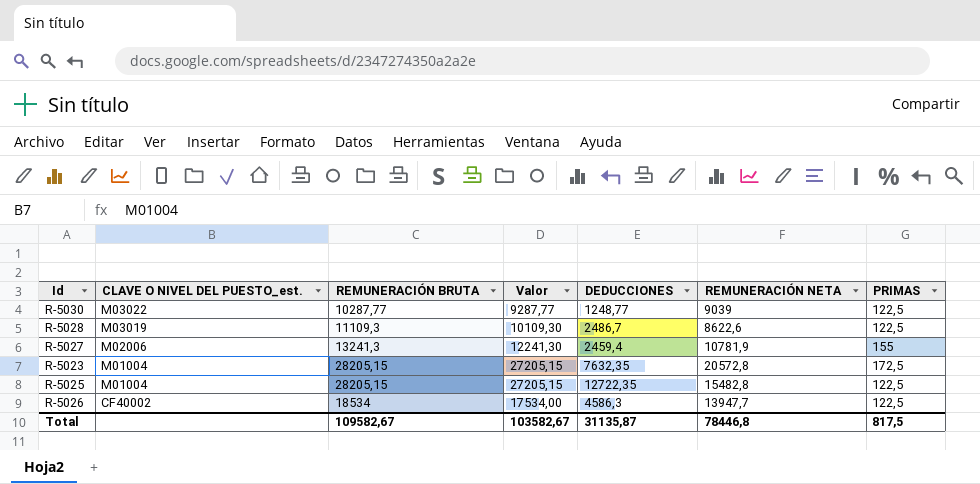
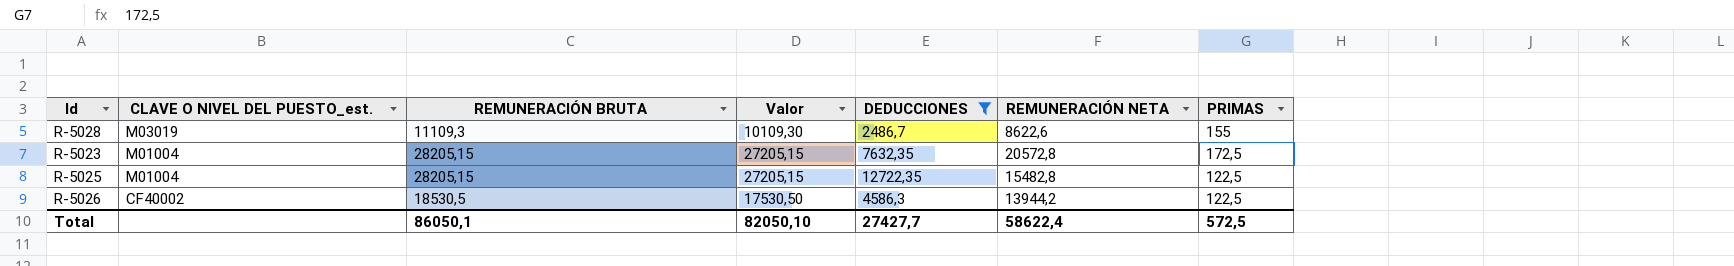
filter: none -> DEDUCCIONES >= 2486,7
R-5028 | PRIMAS: 122,5 -> 155
R-5026 | REMUNERACIÓN BRUTA: 18534 -> 18530,5
R-5026 | Valor: 17534,00 -> 17530,50
R-5026 | REMUNERACIÓN NETA: 13947,7 -> 13944,2
Total | REMUNERACIÓN BRUTA: 109582,67 -> 86050,1
Total | Valor: 103582,67 -> 82050,10
Total | DEDUCCIONES: 31135,87 -> 27427,7
Total | REMUNERACIÓN NETA: 78446,8 -> 58622,4
Total | PRIMAS: 817,5 -> 572,5

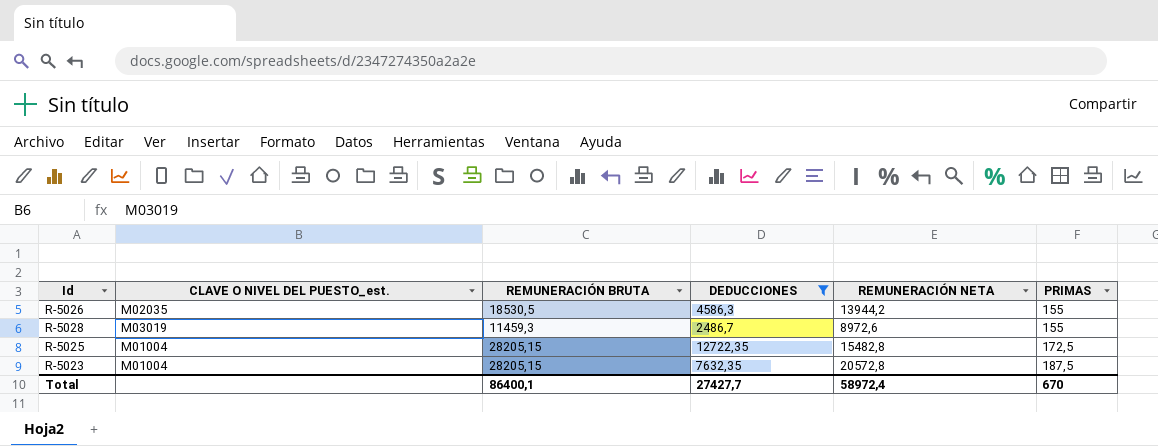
row order: CLAVE O NIVEL DEL PUESTO_est. descending -> PRIMAS ascending
column Valor | formula: [REMUNERACIÓN BRUTA] - 1000 -> none
R-5026 | CLAVE O NIVEL DEL PUESTO_est.: CF40002 -> M02035
R-5026 | PRIMAS: 122,5 -> 155
R-5028 | REMUNERACIÓN BRUTA: 11109,3 -> 11459,3
R-5028 | REMUNERACIÓN NETA: 8622,6 -> 8972,6
R-5025 | PRIMAS: 122,5 -> 172,5
R-5023 | PRIMAS: 172,5 -> 187,5
Total | REMUNERACIÓN BRUTA: 86050,1 -> 86400,1
Total | REMUNERACIÓN NETA: 58622,4 -> 58972,4
Total | PRIMAS: 572,5 -> 670

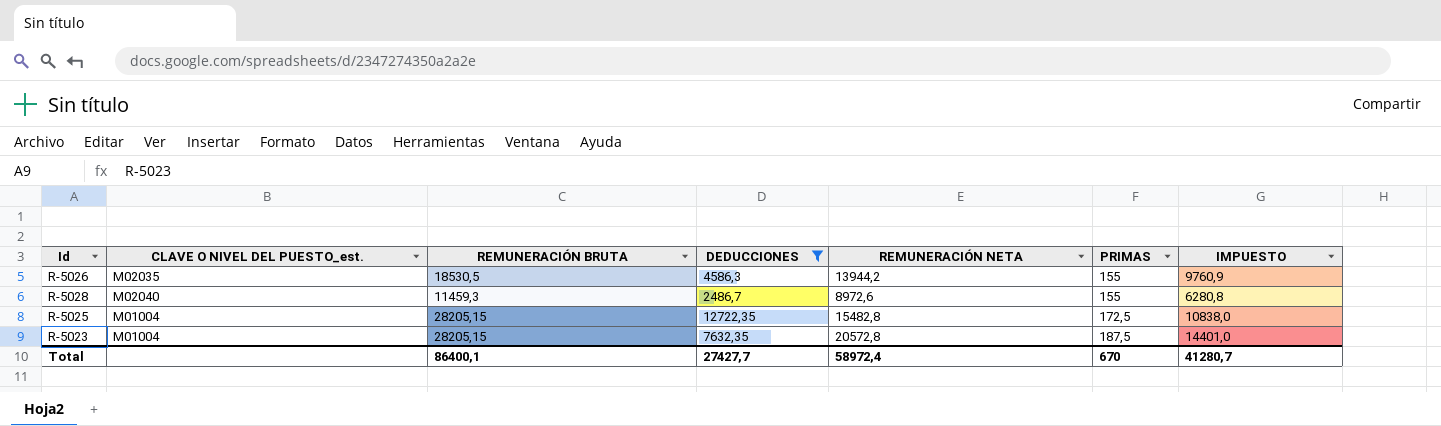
column IMPUESTO | formula: none -> [REMUNERACIÓN NETA] * 0,7
R-5028 | CLAVE O NIVEL DEL PUESTO_est.: M03019 -> M02040

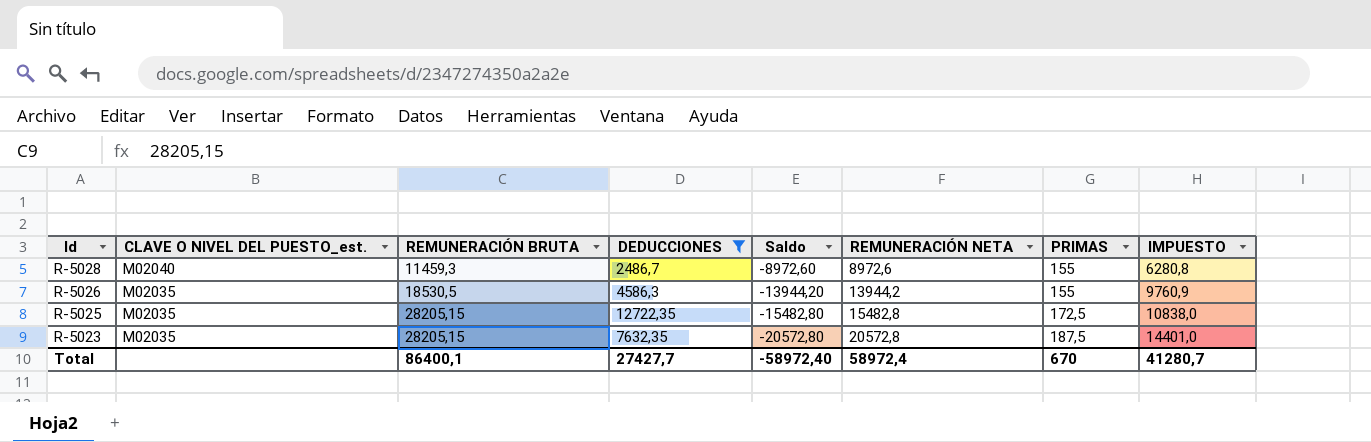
row order: PRIMAS ascending -> Id descending
column Saldo | formula: none -> [DEDUCCIONES] - [REMUNERACIÓN BRUTA]
R-5025 | CLAVE O NIVEL DEL PUESTO_est.: M01004 -> M02035
R-5023 | CLAVE O NIVEL DEL PUESTO_est.: M01004 -> M02035

